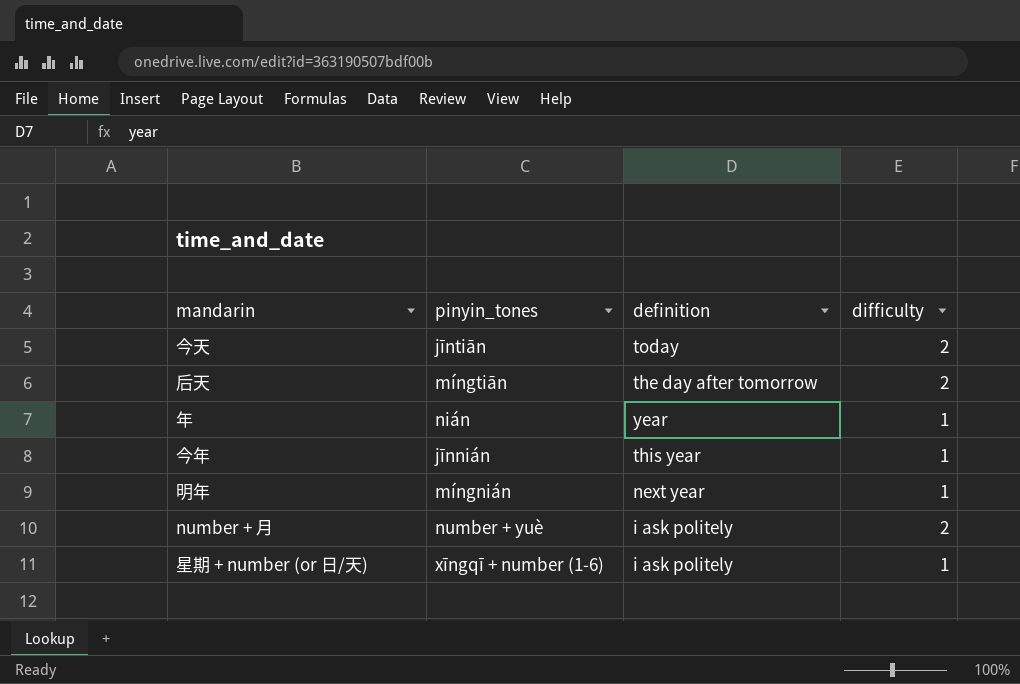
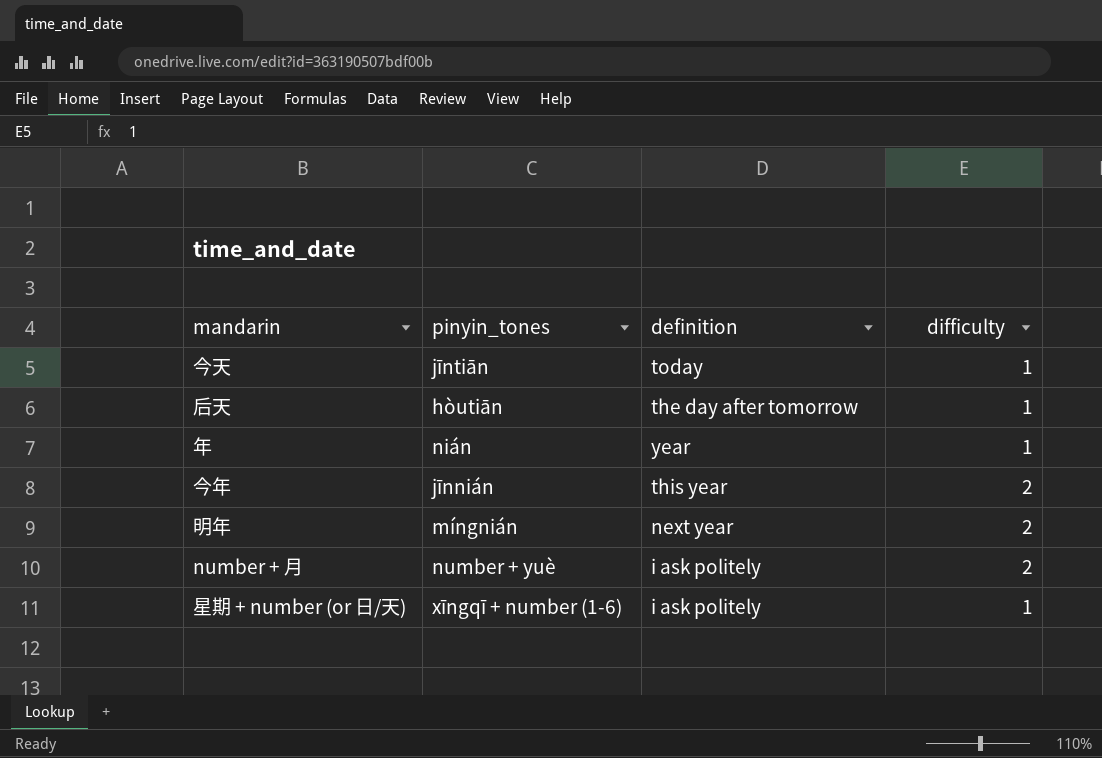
今天 | difficulty: 2 -> 1
后天 | pinyin_tones: míngtiān -> hòutiān
后天 | difficulty: 2 -> 1
今年 | difficulty: 1 -> 2
明年 | difficulty: 1 -> 2

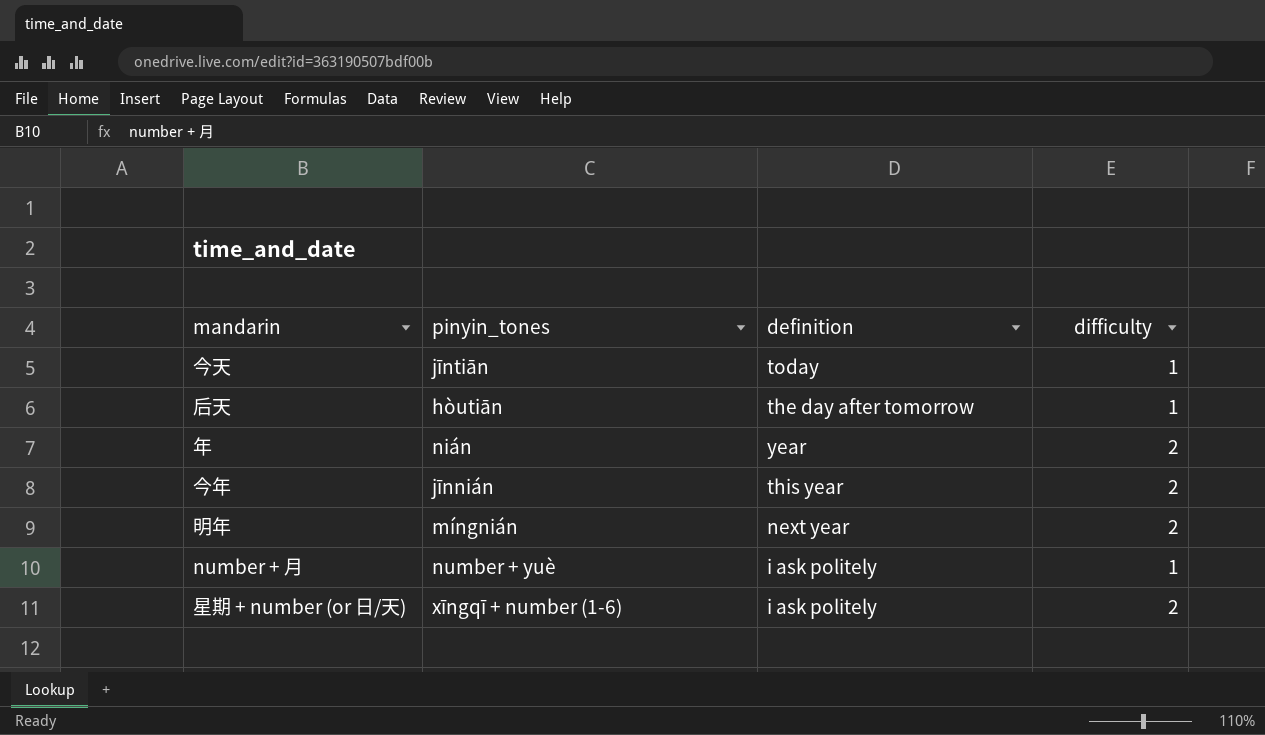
年 | difficulty: 1 -> 2
number + 月 | difficulty: 2 -> 1
星期 + number (or 日/天) | difficulty: 1 -> 2

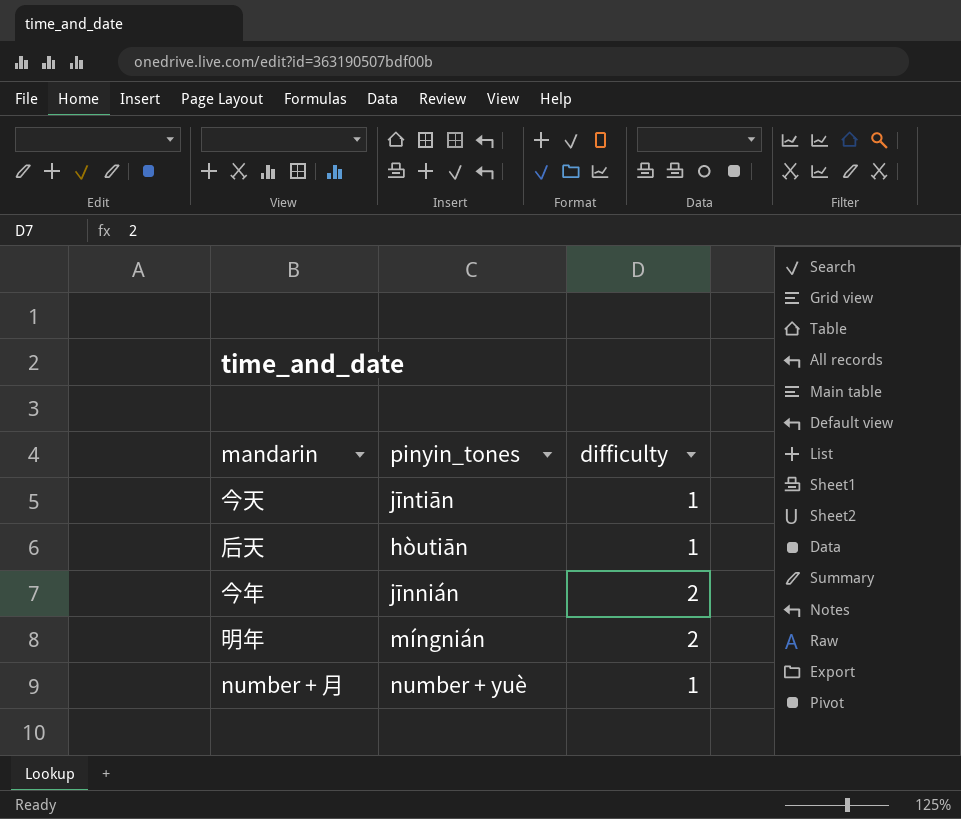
column definition | position: 3 -> none
row 年: nián | year | 2 -> none
row 星期 + number (or 日/天): xīngqī + number (1-6) | i ask politely | 2 -> none

